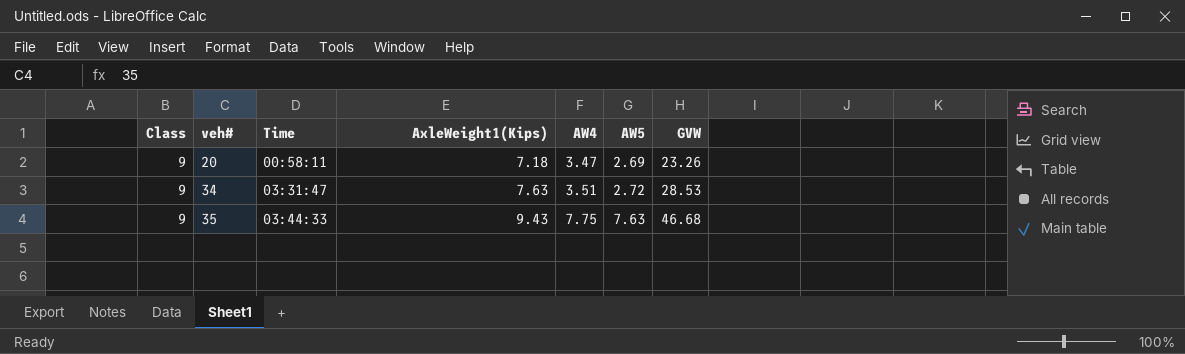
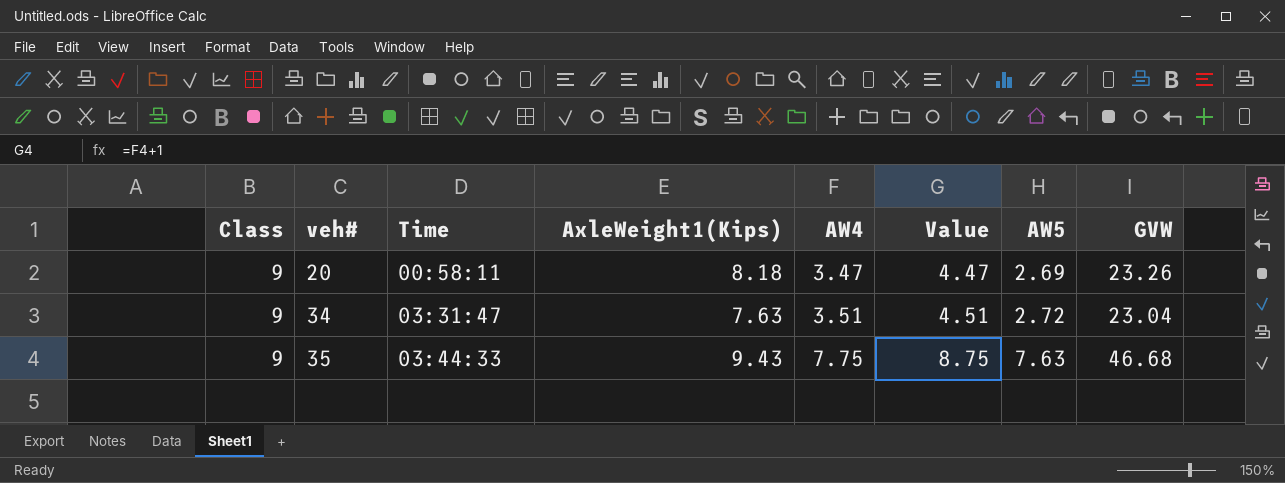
column Value | formula: none -> [AW4] + 1
20 | AxleWeight1(Kips): 7.18 -> 8.18
34 | GVW: 28.53 -> 23.04

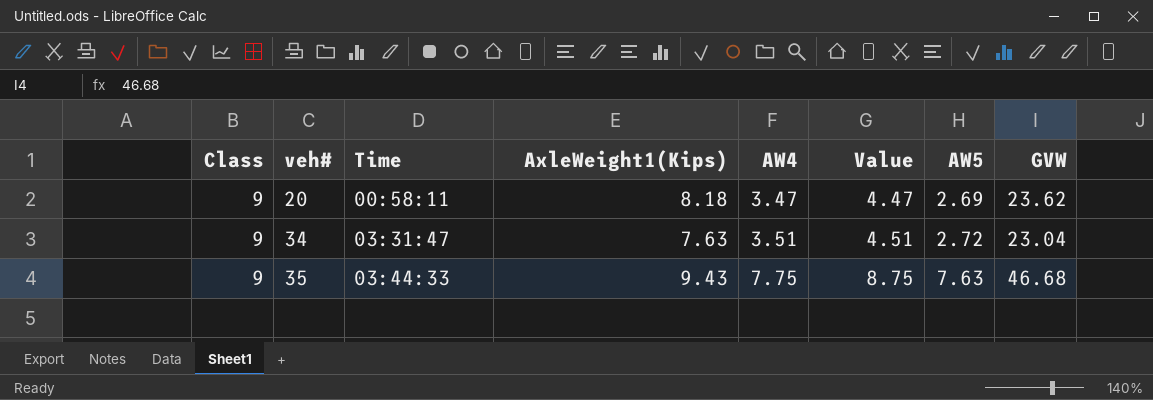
20 | GVW: 23.26 -> 23.62

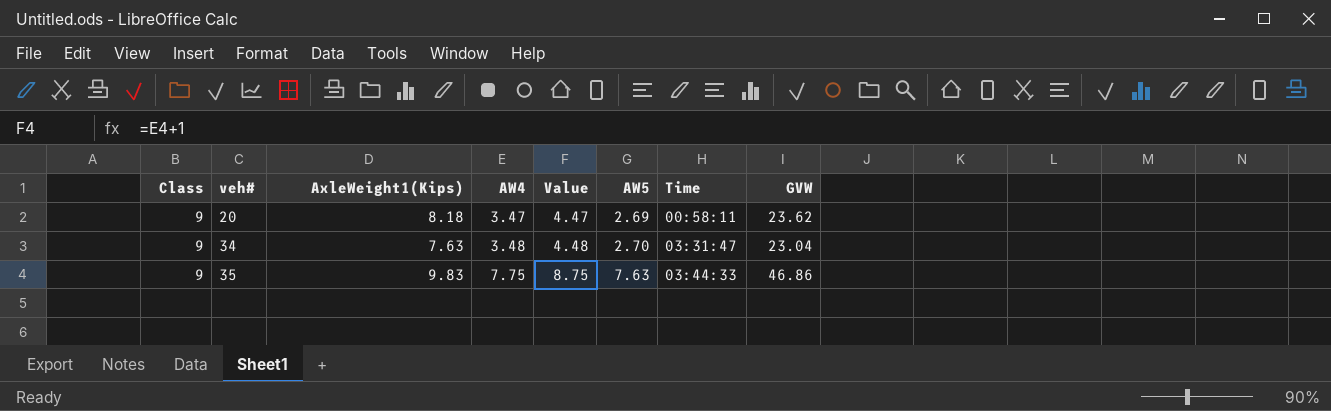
column Time | position: 3 -> 7
34 | AW4: 3.51 -> 3.48
34 | Value: 4.51 -> 4.48
34 | AW5: 2.72 -> 2.70
35 | AxleWeight1(Kips): 9.43 -> 9.83
35 | GVW: 46.68 -> 46.86

